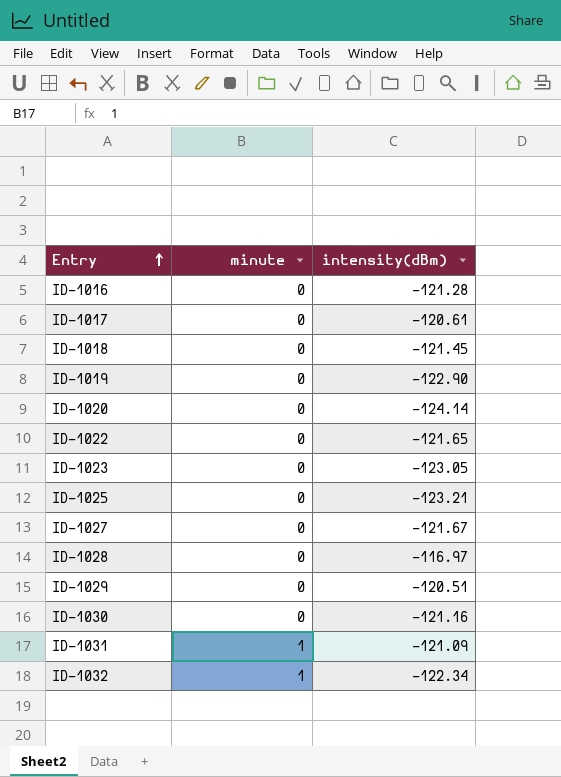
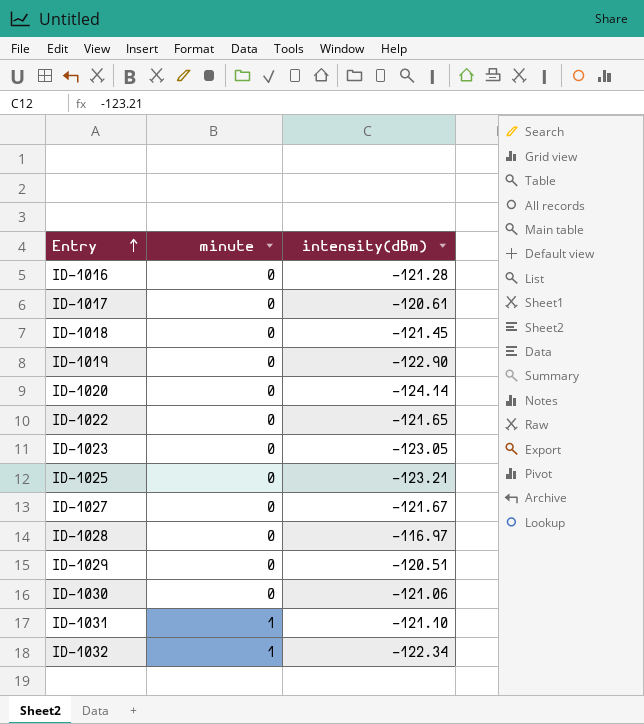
ID-1030 | intensity(dBm): -121.16 -> -121.06
ID-1031 | intensity(dBm): -121.09 -> -121.10

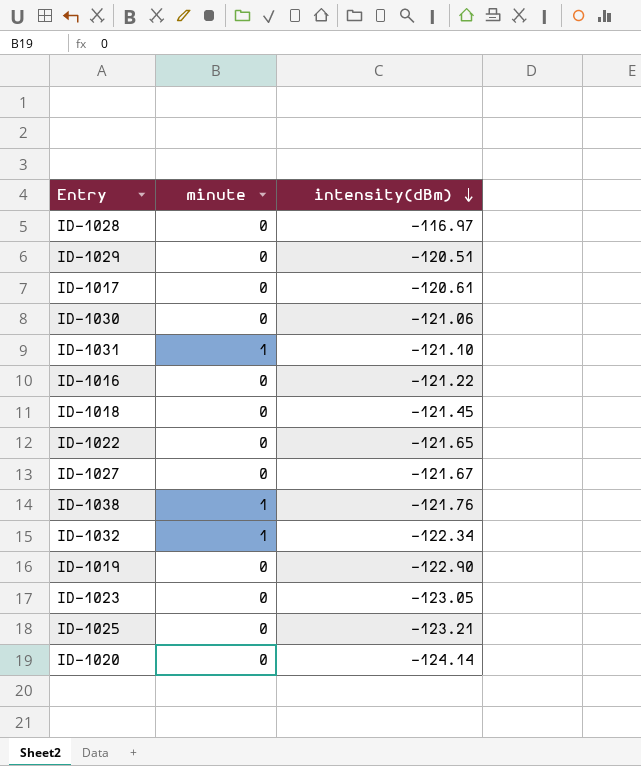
row order: Entry ascending -> intensity(dBm) descending
ID-1016 | intensity(dBm): -121.28 -> -121.22
row ID-1038: none -> 1 | -121.76

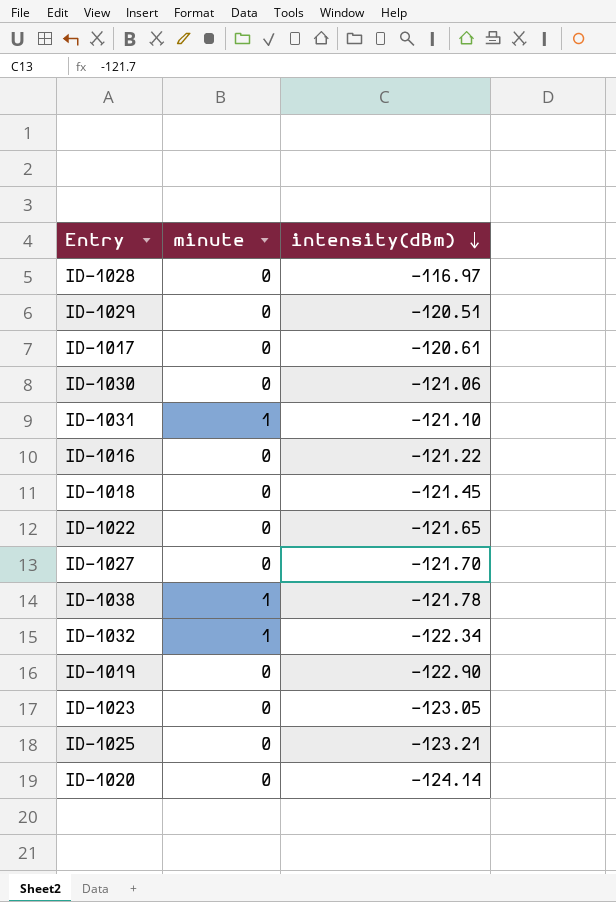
ID-1027 | intensity(dBm): -121.67 -> -121.70
ID-1038 | intensity(dBm): -121.76 -> -121.78

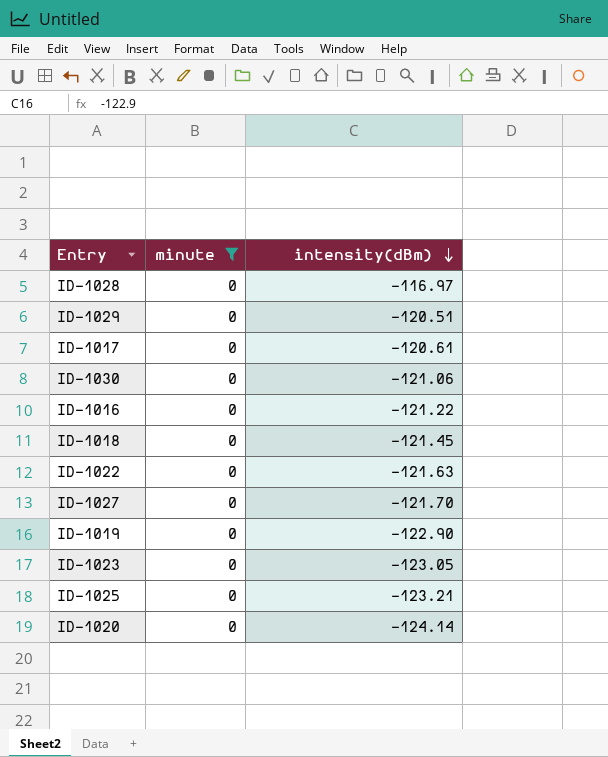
filter: none -> minute = 0
ID-1022 | intensity(dBm): -121.65 -> -121.63

